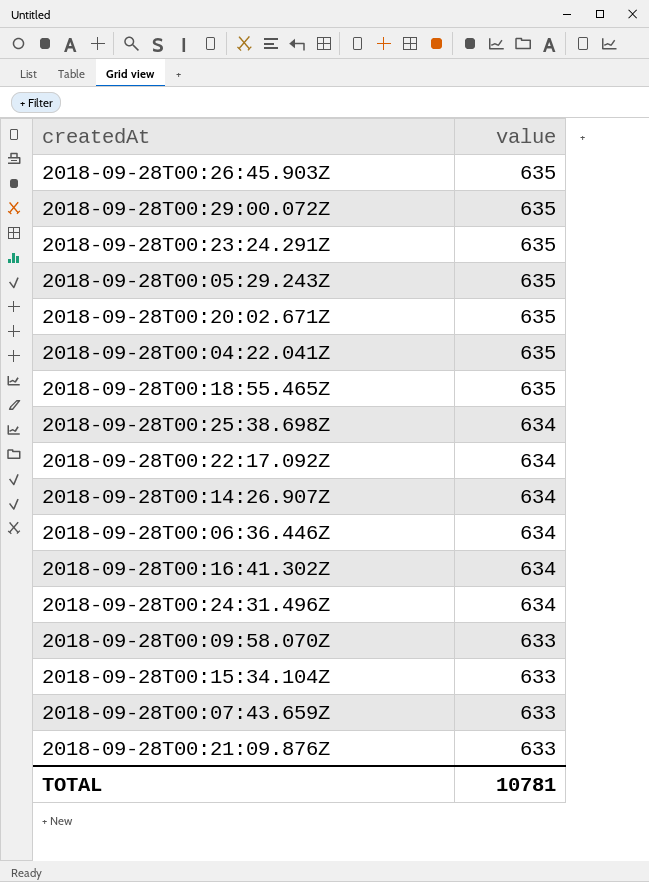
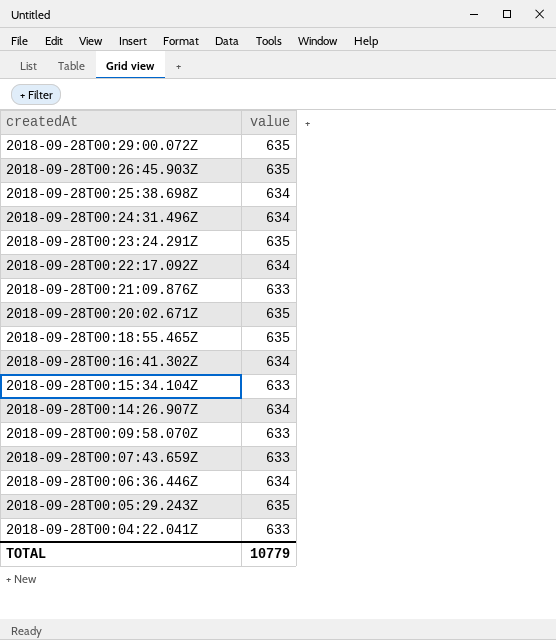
row order: value descending -> createdAt descending
2018-09-28T00:04:22.041Z | value: 635 -> 633
TOTAL | value: 10781 -> 10779

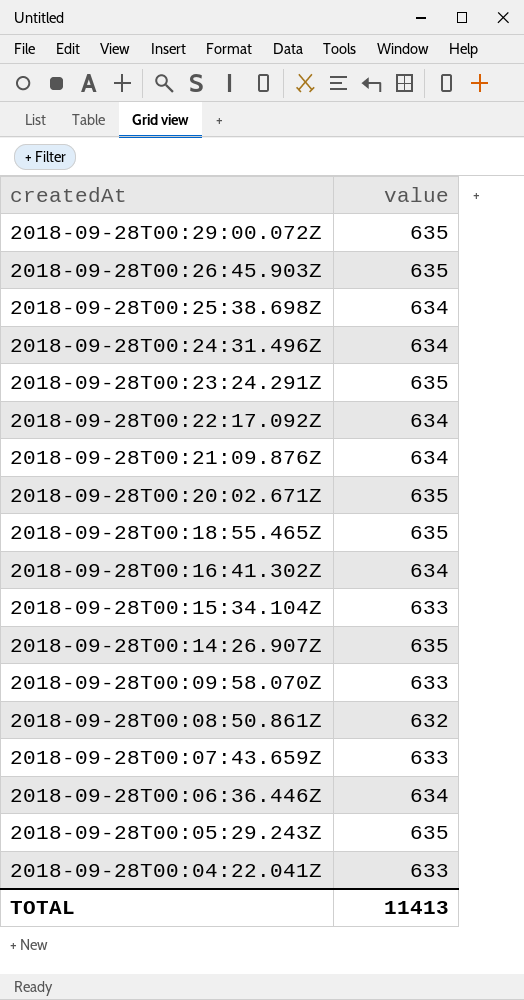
2018-09-28T00:21:09.876Z | value: 633 -> 634
2018-09-28T00:14:26.907Z | value: 634 -> 635
row 2018-09-28T00:08:50.861Z: none -> 632
TOTAL | value: 10779 -> 11413

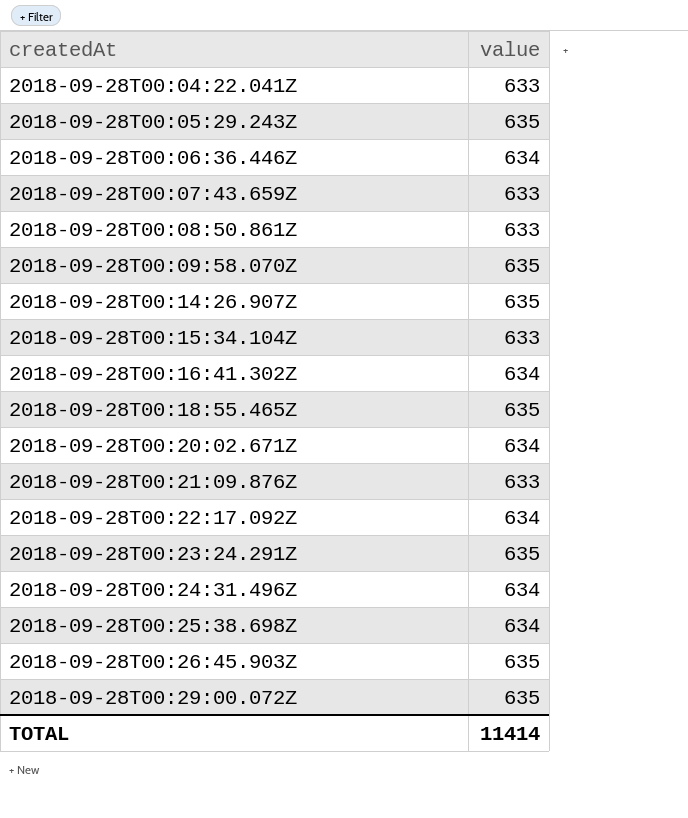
row order: createdAt descending -> createdAt ascending
2018-09-28T00:08:50.861Z | value: 632 -> 633
2018-09-28T00:09:58.070Z | value: 633 -> 635
2018-09-28T00:20:02.671Z | value: 635 -> 634
2018-09-28T00:21:09.876Z | value: 634 -> 633
TOTAL | value: 11413 -> 11414

